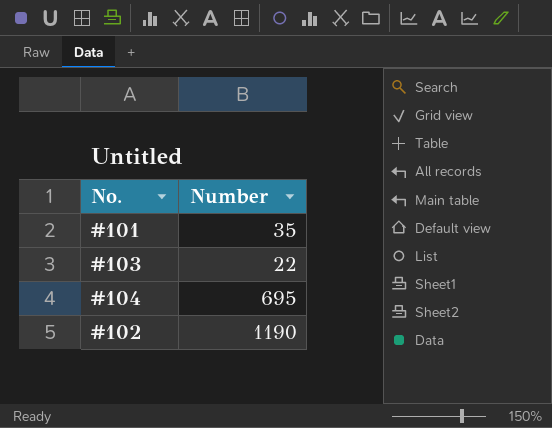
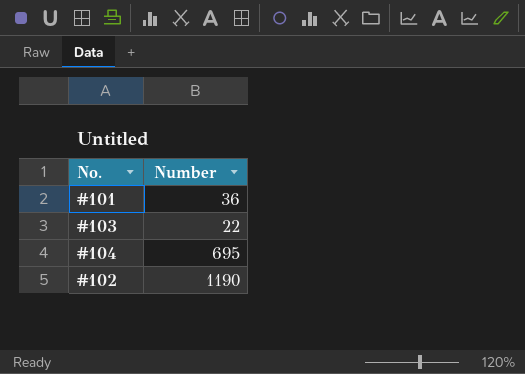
#101 | Number: 35 -> 36

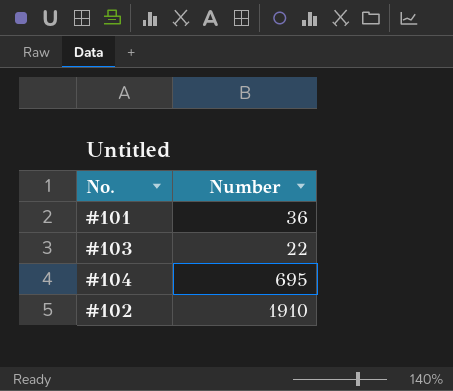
#102 | Number: 1190 -> 1910

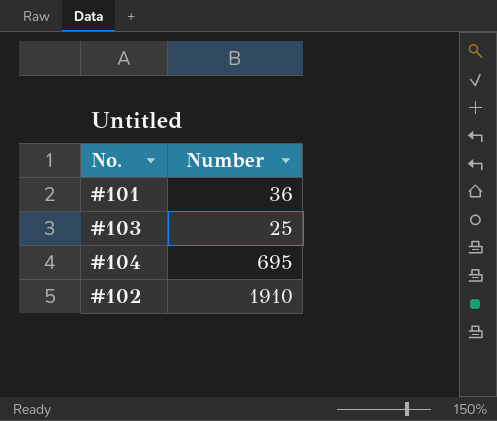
#103 | Number: 22 -> 25

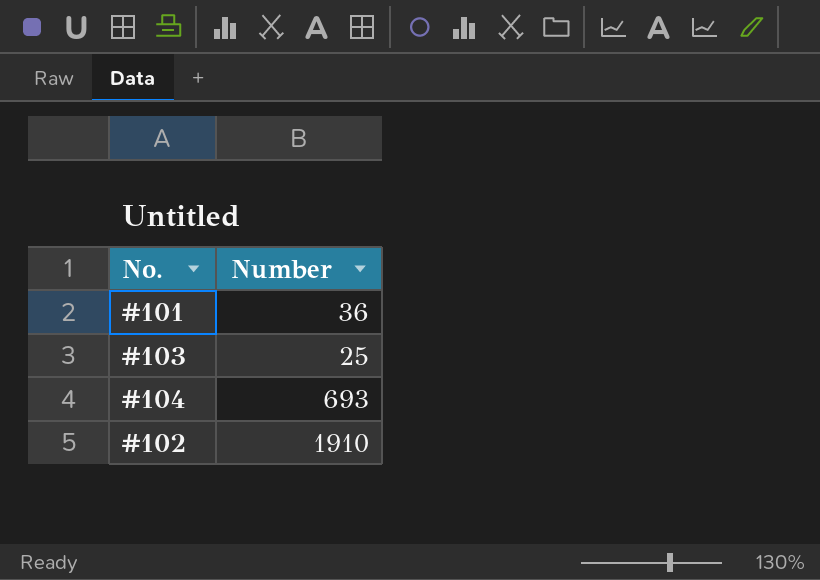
#104 | Number: 695 -> 693

